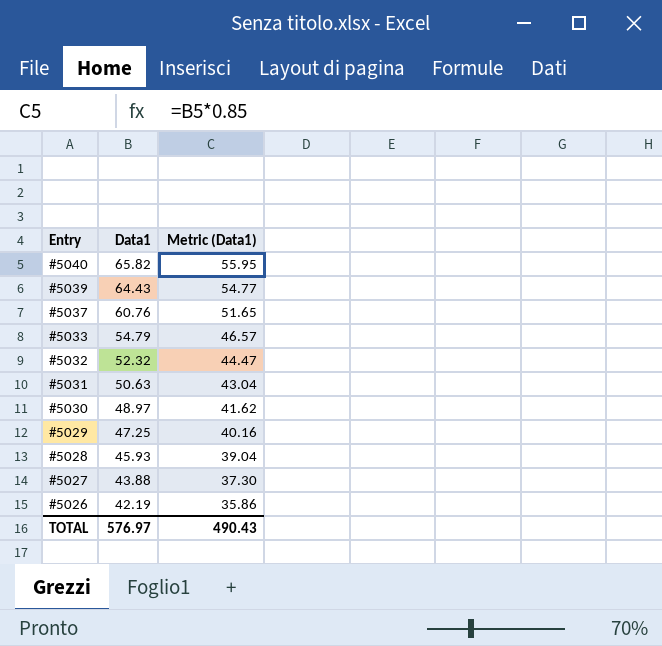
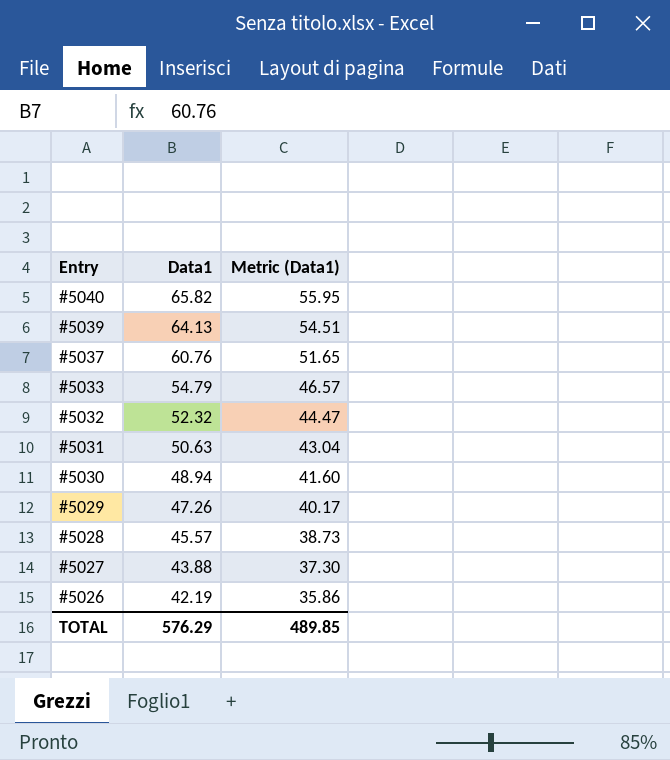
#5039 | Data1: 64.43 -> 64.13
#5039 | Metric (Data1): 54.77 -> 54.51
#5030 | Data1: 48.97 -> 48.94
#5030 | Metric (Data1): 41.62 -> 41.60
#5029 | Data1: 47.25 -> 47.26
#5029 | Metric (Data1): 40.16 -> 40.17
#5028 | Data1: 45.93 -> 45.57
#5028 | Metric (Data1): 39.04 -> 38.73
TOTAL | Data1: 576.97 -> 576.29
TOTAL | Metric (Data1): 490.43 -> 489.85

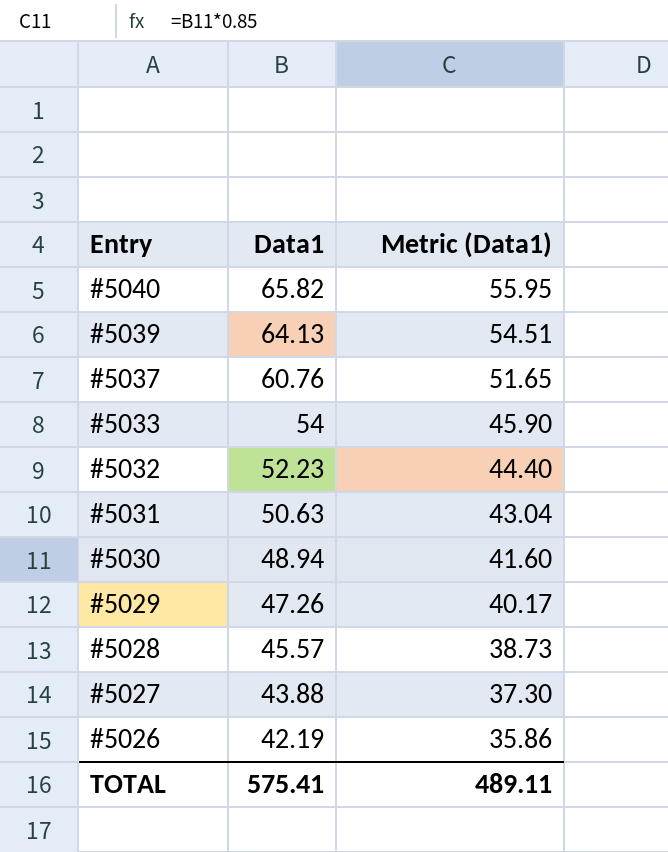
#5033 | Data1: 54.79 -> 54
#5033 | Metric (Data1): 46.57 -> 45.90
#5032 | Data1: 52.32 -> 52.23
#5032 | Metric (Data1): 44.47 -> 44.40
TOTAL | Data1: 576.29 -> 575.41
TOTAL | Metric (Data1): 489.85 -> 489.11

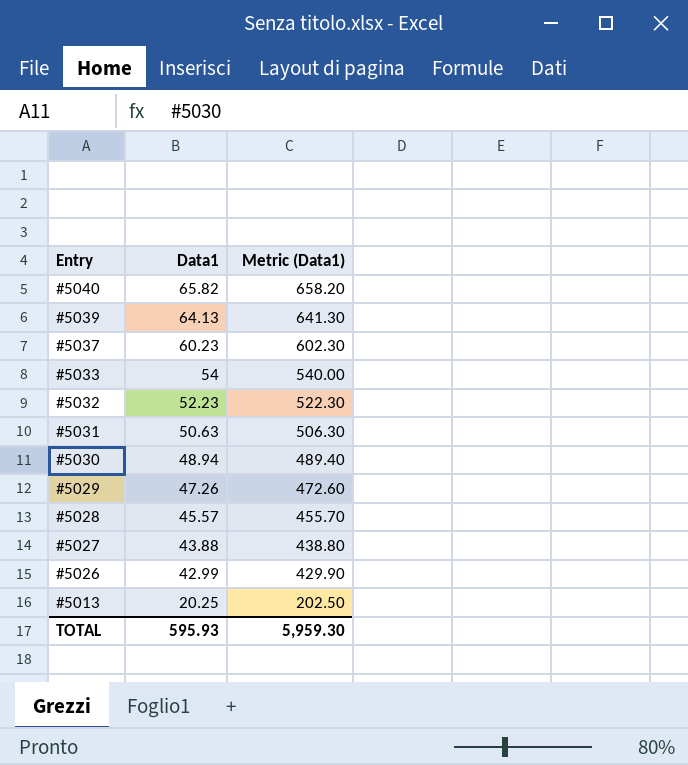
column Metric (Data1) | formula: [Data1] * 0.85 -> [Data1] * 10
#5037 | Data1: 60.76 -> 60.23
#5026 | Data1: 42.19 -> 42.99
row #5013: none -> 20.25 | 202.50
TOTAL | Data1: 575.41 -> 595.93
TOTAL | Metric (Data1): 489.11 -> 5,959.30

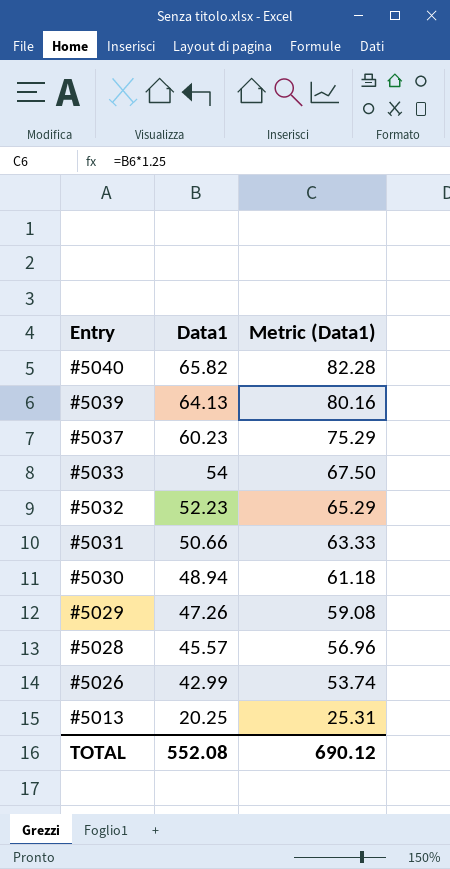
column Metric (Data1) | formula: [Data1] * 10 -> [Data1] * 1.25
row #5027: 43.88 | 438.80 -> none
#5031 | Data1: 50.63 -> 50.66
TOTAL | Data1: 595.93 -> 552.08
TOTAL | Metric (Data1): 5,959.30 -> 690.12

